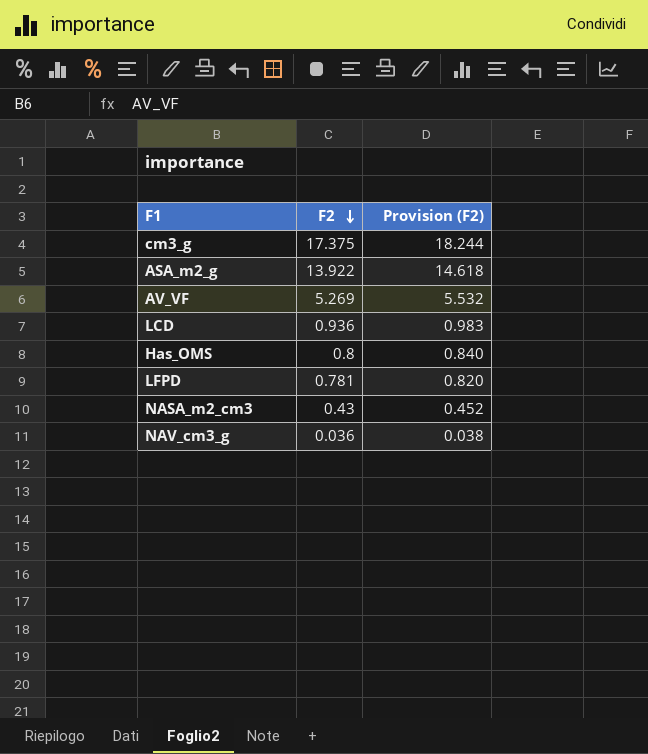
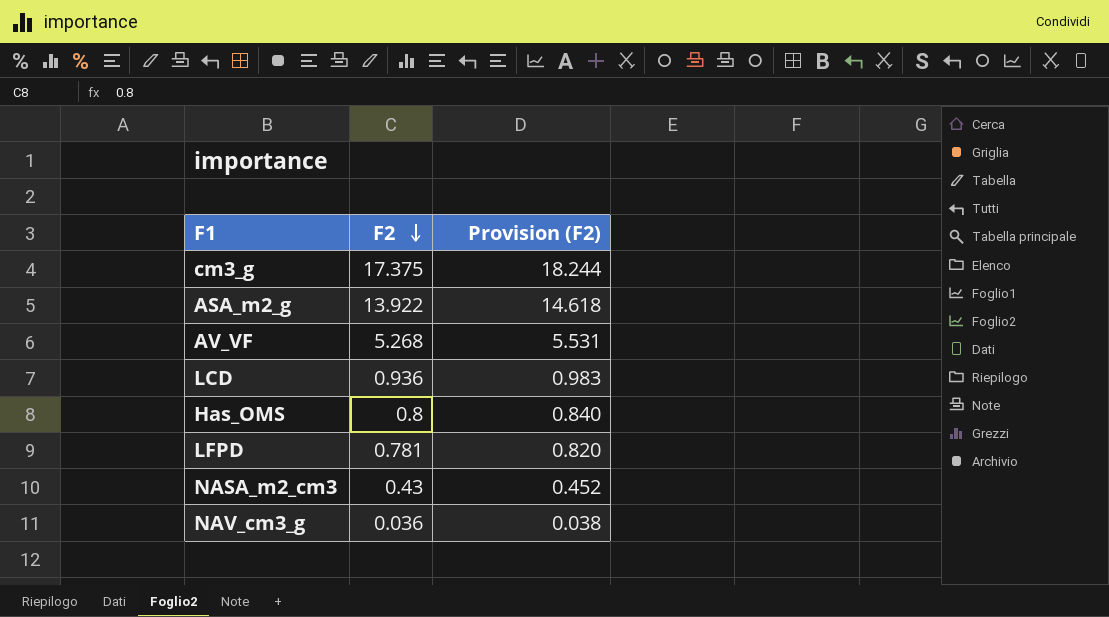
AV_VF | F2: 5.269 -> 5.268
AV_VF | Provision (F2): 5.532 -> 5.531

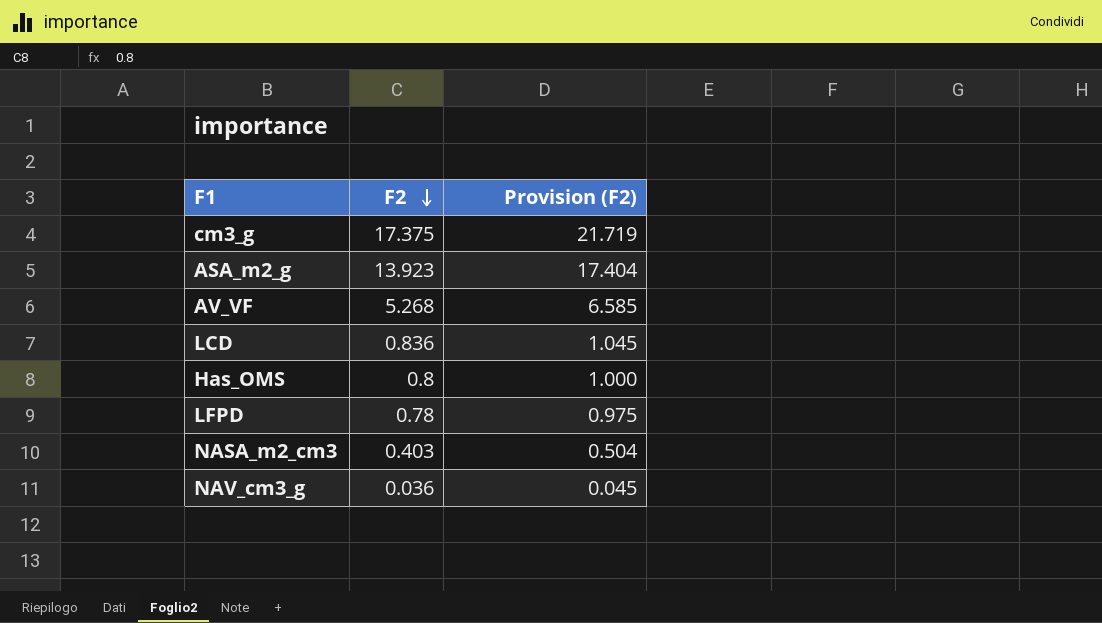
column Provision (F2) | formula: [F2] * 1.05 -> [F2] * 1.25
ASA_m2_g | F2: 13.922 -> 13.923
LCD | F2: 0.936 -> 0.836
LFPD | F2: 0.781 -> 0.78
NASA_m2_cm3 | F2: 0.43 -> 0.403

